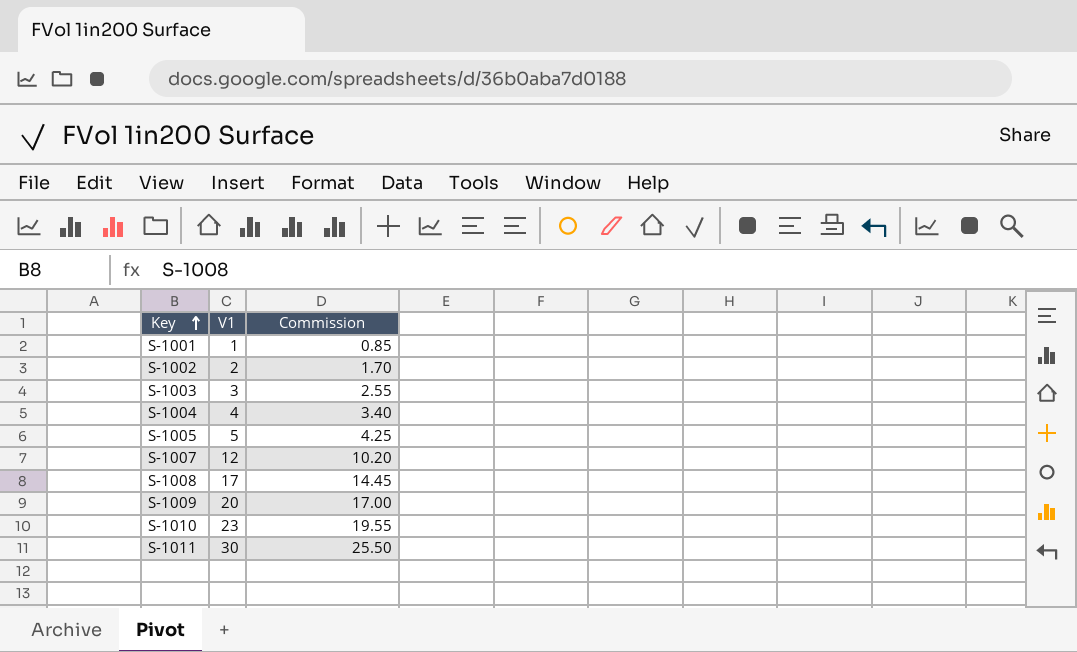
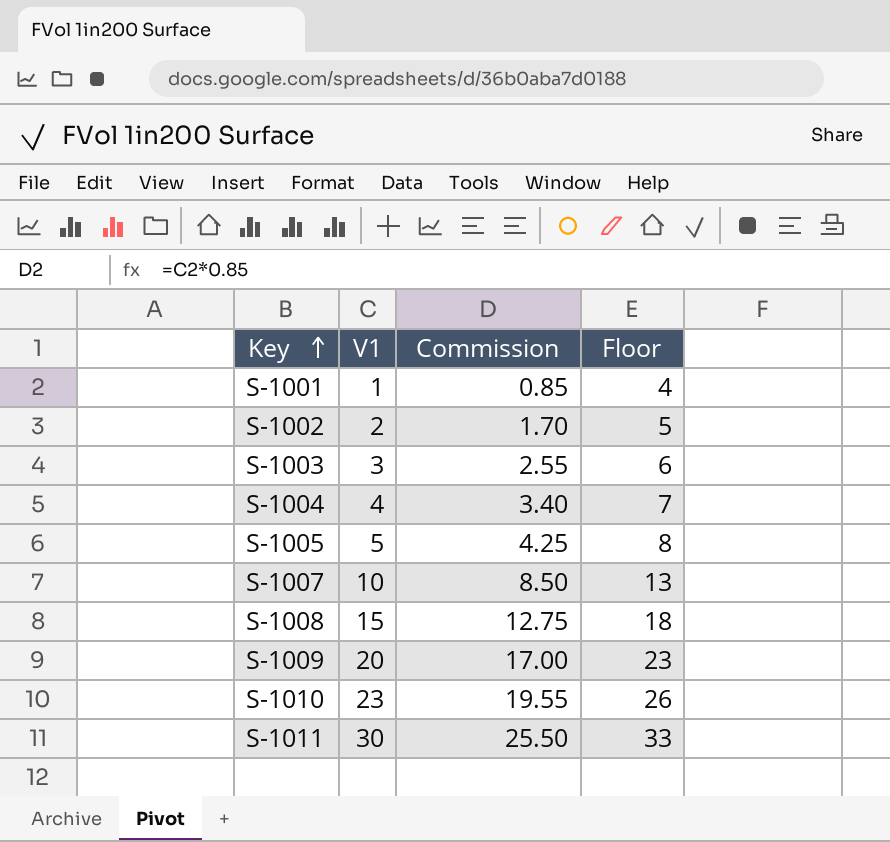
column Floor | formula: none -> [V1] + 3
S-1007 | V1: 12 -> 10
S-1007 | Commission: 10.20 -> 8.50
S-1008 | V1: 17 -> 15
S-1008 | Commission: 14.45 -> 12.75

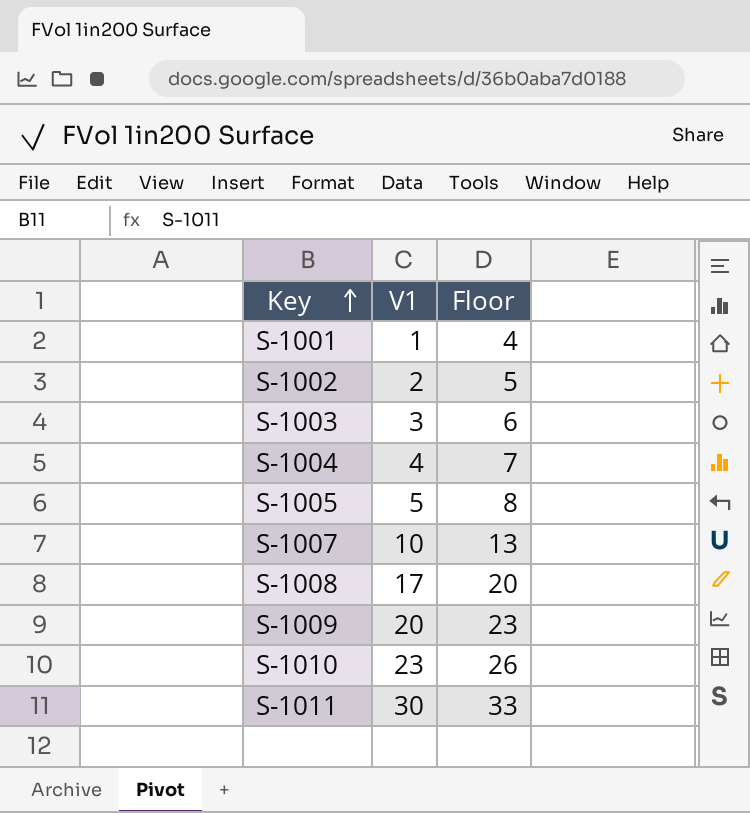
column Commission | formula: [V1] * 0.85 -> none
S-1008 | V1: 15 -> 17
S-1008 | Floor: 18 -> 20

